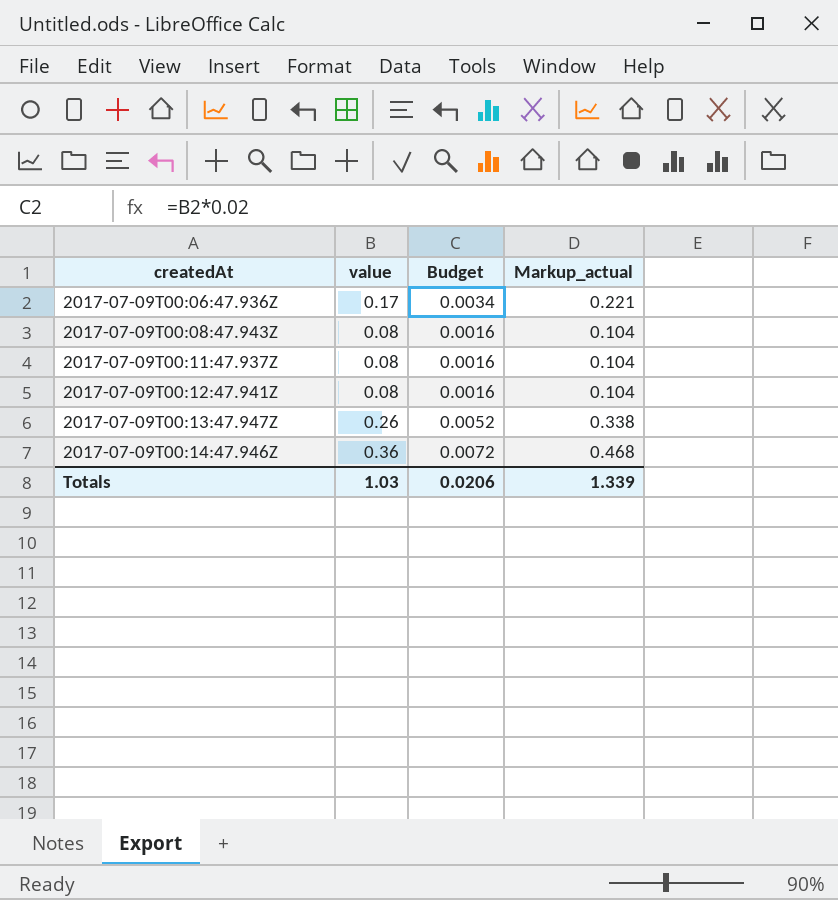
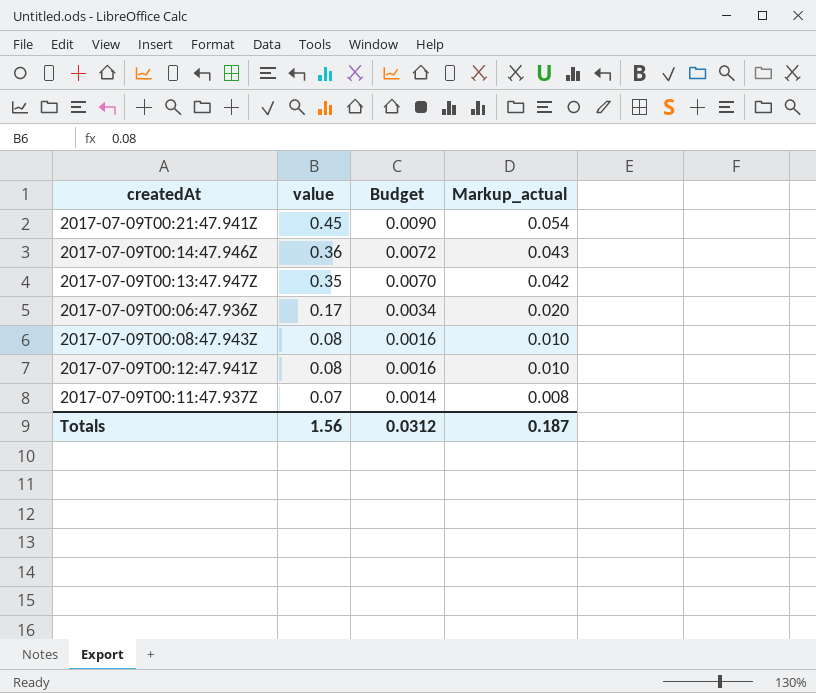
row order: createdAt ascending -> value descending
column Markup_actual | formula: [value] * 1.3 -> [value] * 0.12
row 2017-07-09T00:21:47.941Z: none -> 0.45 | 0.0090 | 0.054
2017-07-09T00:13:47.947Z | value: 0.26 -> 0.35
2017-07-09T00:13:47.947Z | Budget: 0.0052 -> 0.0070
2017-07-09T00:11:47.937Z | value: 0.08 -> 0.07
2017-07-09T00:11:47.937Z | Budget: 0.0016 -> 0.0014
Totals | value: 1.03 -> 1.56
Totals | Budget: 0.0206 -> 0.0312
Totals | Markup_actual: 1.339 -> 0.187

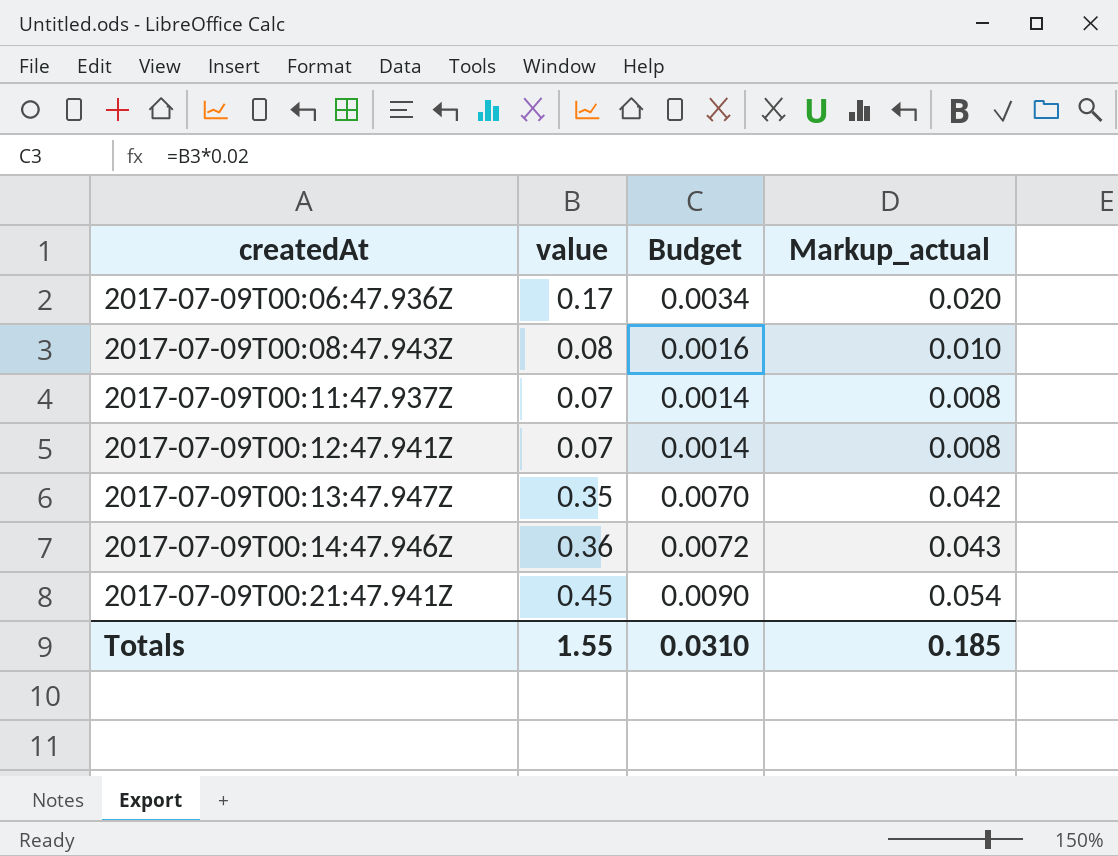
row order: value descending -> createdAt ascending
2017-07-09T00:12:47.941Z | value: 0.08 -> 0.07
2017-07-09T00:12:47.941Z | Budget: 0.0016 -> 0.0014
2017-07-09T00:12:47.941Z | Markup_actual: 0.010 -> 0.008
Totals | value: 1.56 -> 1.55
Totals | Budget: 0.0312 -> 0.0310
Totals | Markup_actual: 0.187 -> 0.185

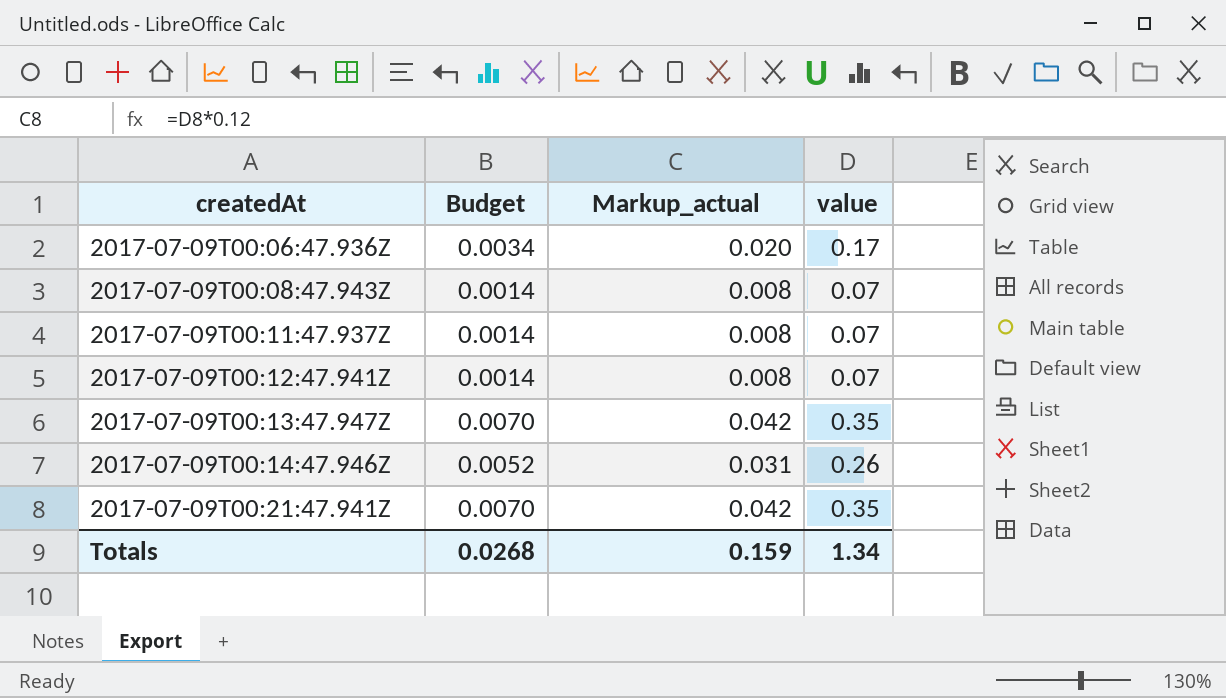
column value | position: 2 -> 4
2017-07-09T00:08:47.943Z | Budget: 0.0016 -> 0.0014
2017-07-09T00:08:47.943Z | Markup_actual: 0.010 -> 0.008
2017-07-09T00:08:47.943Z | value: 0.08 -> 0.07
2017-07-09T00:14:47.946Z | Budget: 0.0072 -> 0.0052
2017-07-09T00:14:47.946Z | Markup_actual: 0.043 -> 0.031
2017-07-09T00:14:47.946Z | value: 0.36 -> 0.26
2017-07-09T00:21:47.941Z | Budget: 0.0090 -> 0.0070
2017-07-09T00:21:47.941Z | Markup_actual: 0.054 -> 0.042
2017-07-09T00:21:47.941Z | value: 0.45 -> 0.35
Totals | Budget: 0.0310 -> 0.0268
Totals | Markup_actual: 0.185 -> 0.159
Totals | value: 1.55 -> 1.34

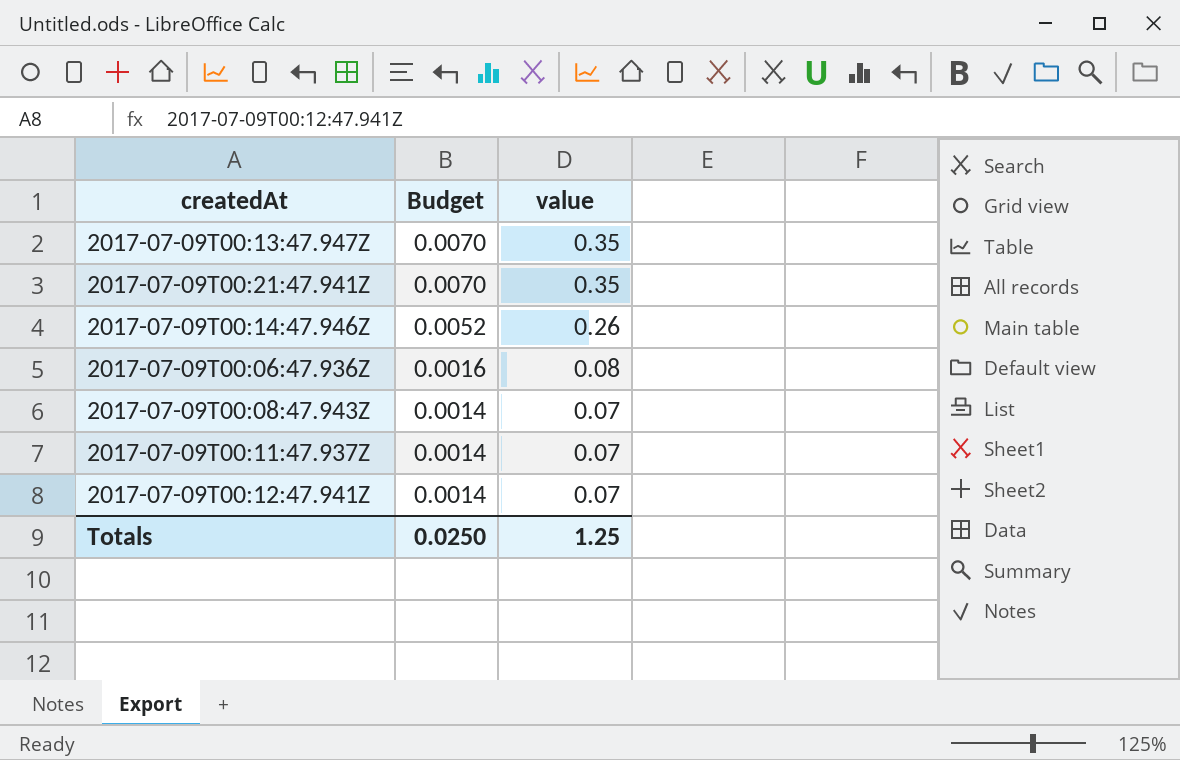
row order: createdAt ascending -> Budget descending
column Markup_actual | formula: [value] * 0.12 -> none
2017-07-09T00:06:47.936Z | Budget: 0.0034 -> 0.0016
2017-07-09T00:06:47.936Z | value: 0.17 -> 0.08
Totals | Budget: 0.0268 -> 0.0250
Totals | value: 1.34 -> 1.25

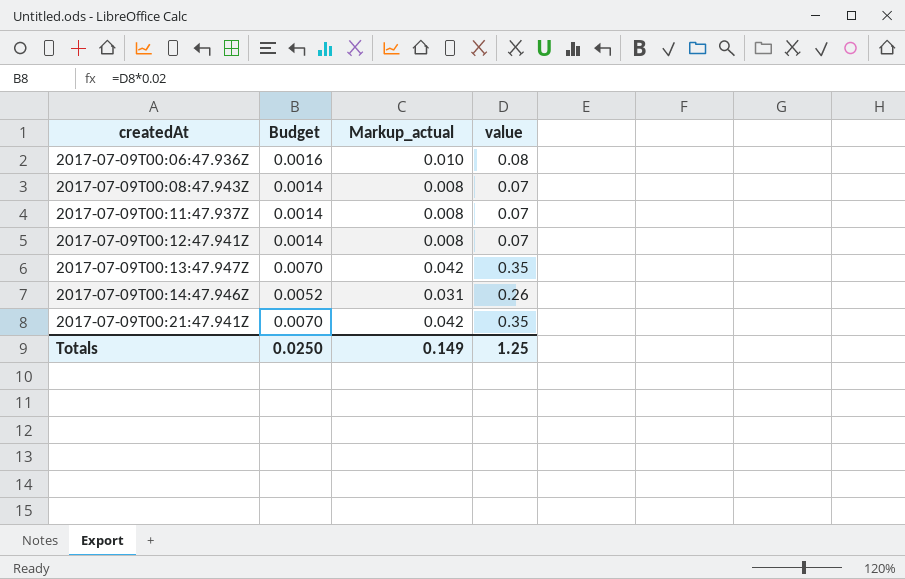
row order: Budget descending -> createdAt ascending
column Markup_actual | formula: none -> [value] * 0.12

